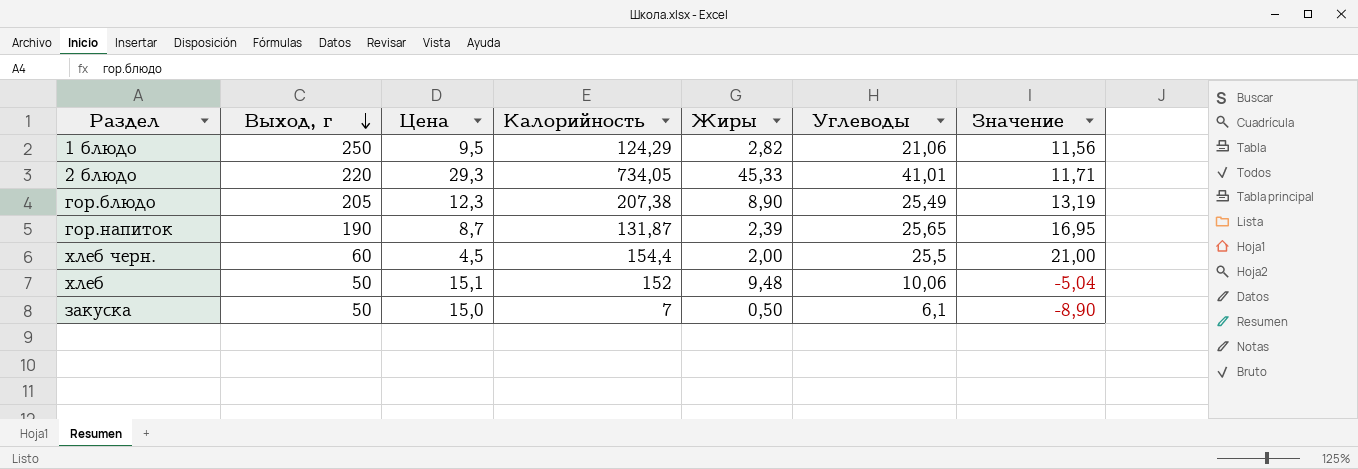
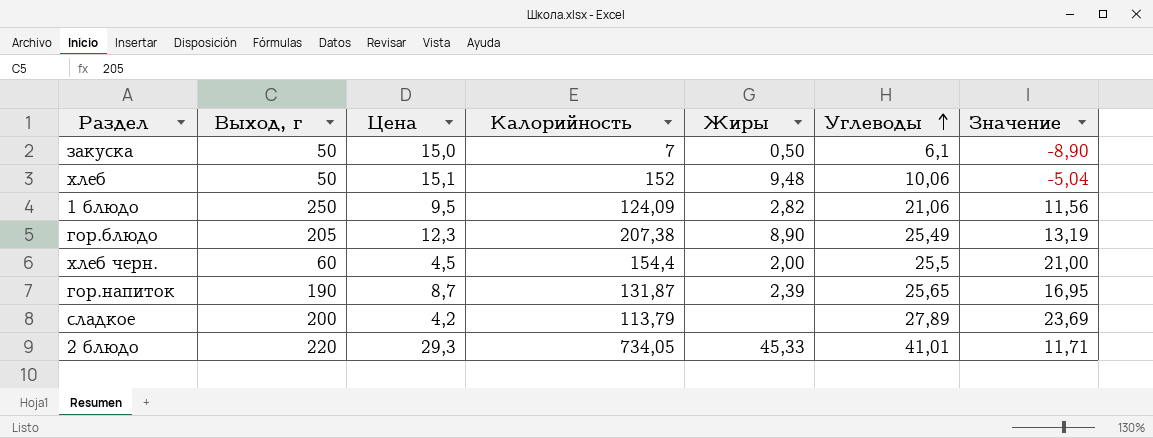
row order: Выход, г descending -> Углеводы ascending
1 блюдо | Калорийность: 124,29 -> 124,09
row сладкое: none -> 200 | 4,2 | 113,79 | none | 27,89 | 23,69

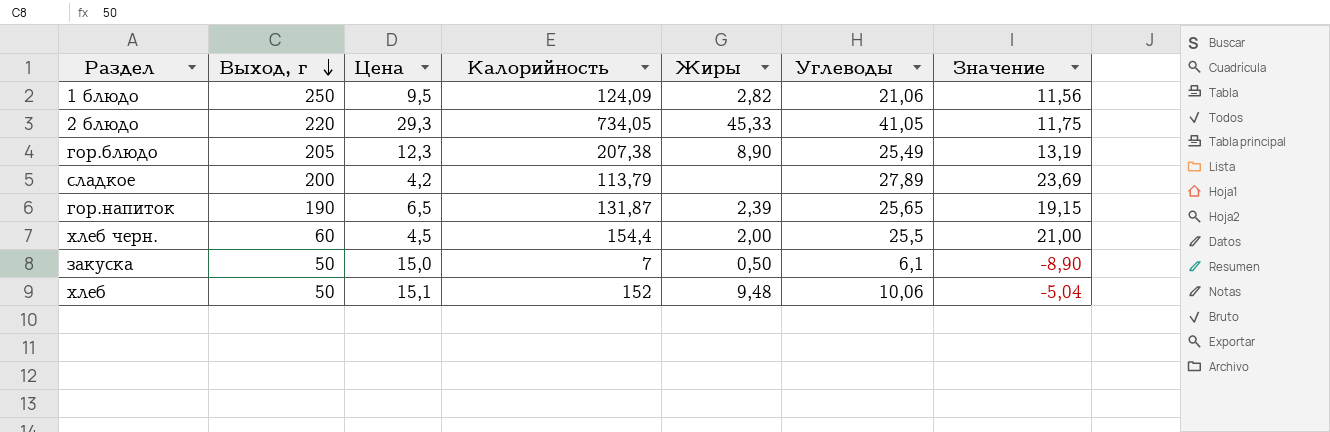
row order: Углеводы ascending -> Выход, г descending
2 блюдо | Углеводы: 41,01 -> 41,05
2 блюдо | Значение: 11,71 -> 11,75
гор.напиток | Цена: 8,7 -> 6,5
гор.напиток | Значение: 16,95 -> 19,15

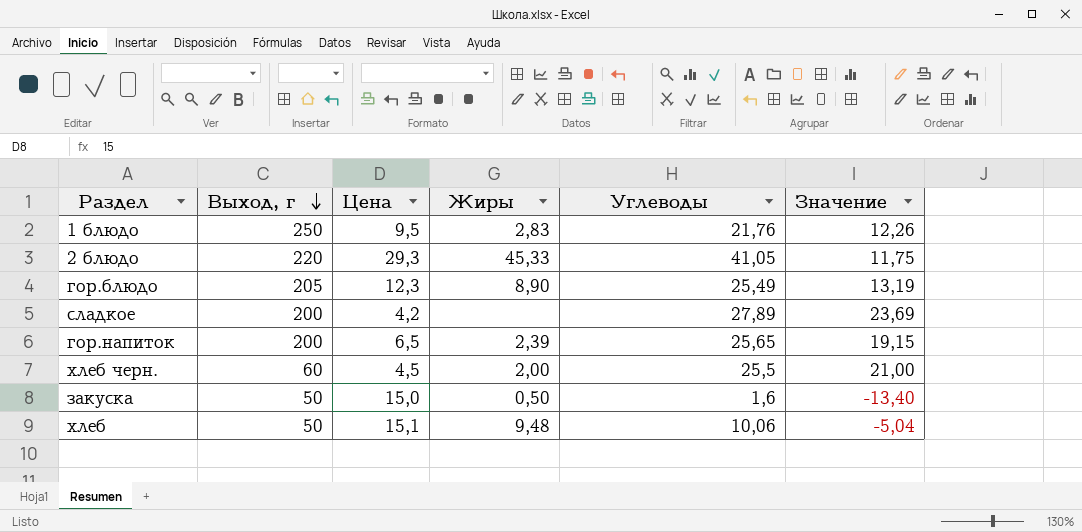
column Калорийность | position: 4 -> none
1 блюдо | Жиры: 2,82 -> 2,83
1 блюдо | Углеводы: 21,06 -> 21,76
1 блюдо | Значение: 11,56 -> 12,26
гор.напиток | Выход, г: 190 -> 200
закуска | Углеводы: 6,1 -> 1,6
закуска | Значение: -8,90 -> -13,40

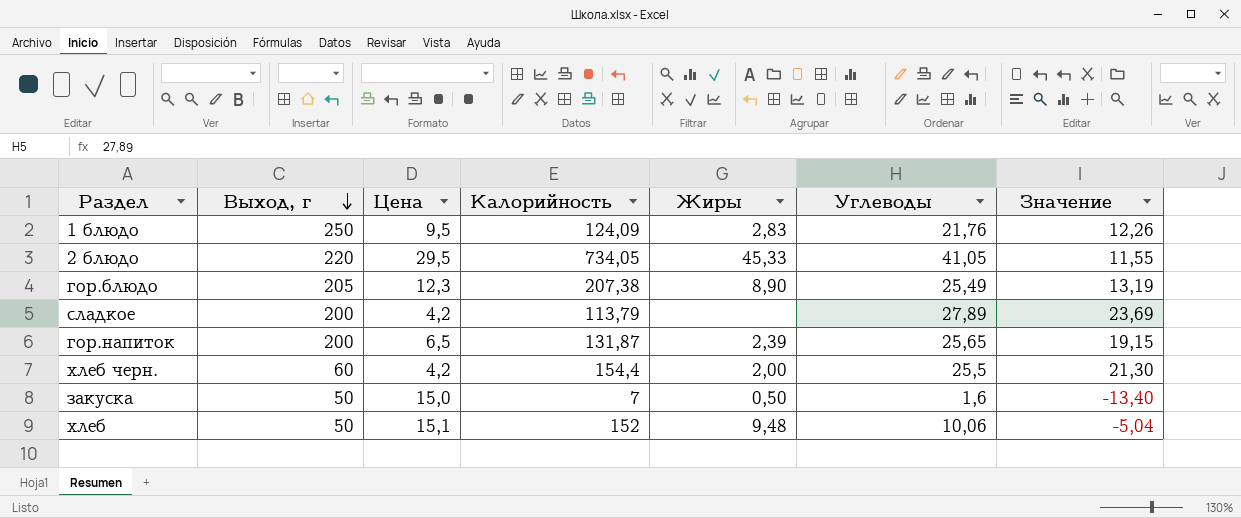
column Калорийность | position: none -> 4
2 блюдо | Цена: 29,3 -> 29,5
2 блюдо | Значение: 11,75 -> 11,55
хлеб черн. | Цена: 4,5 -> 4,2
хлеб черн. | Значение: 21,00 -> 21,30

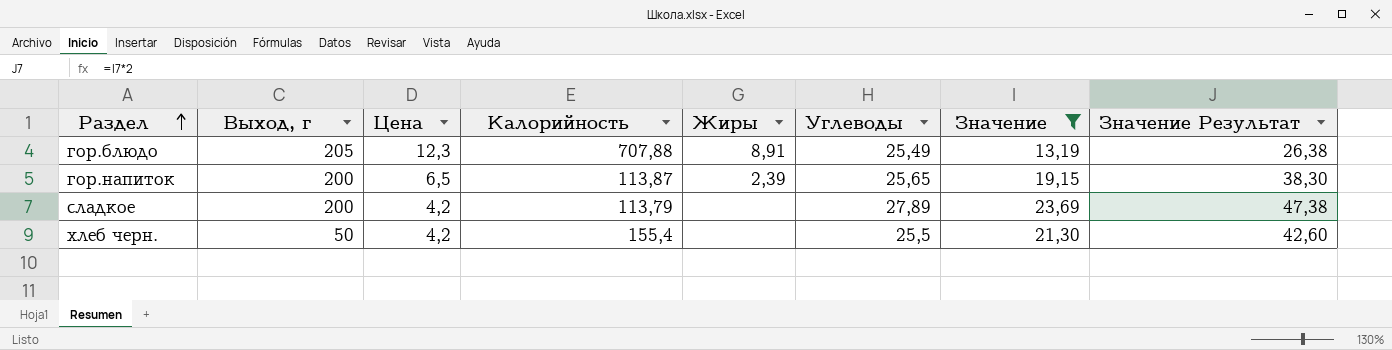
filter: none -> Значение >= 13,19
row order: Выход, г descending -> Раздел ascending
column Значение Результат | formula: none -> [Значение] * 2
гор.блюдо | Калорийность: 207,38 -> 707,88
гор.блюдо | Жиры: 8,90 -> 8,91
гор.напиток | Калорийность: 131,87 -> 113,87
хлеб черн. | Выход, г: 60 -> 50
хлеб черн. | Калорийность: 154,4 -> 155,4
хлеб черн. | Жиры: 2,00 -> none

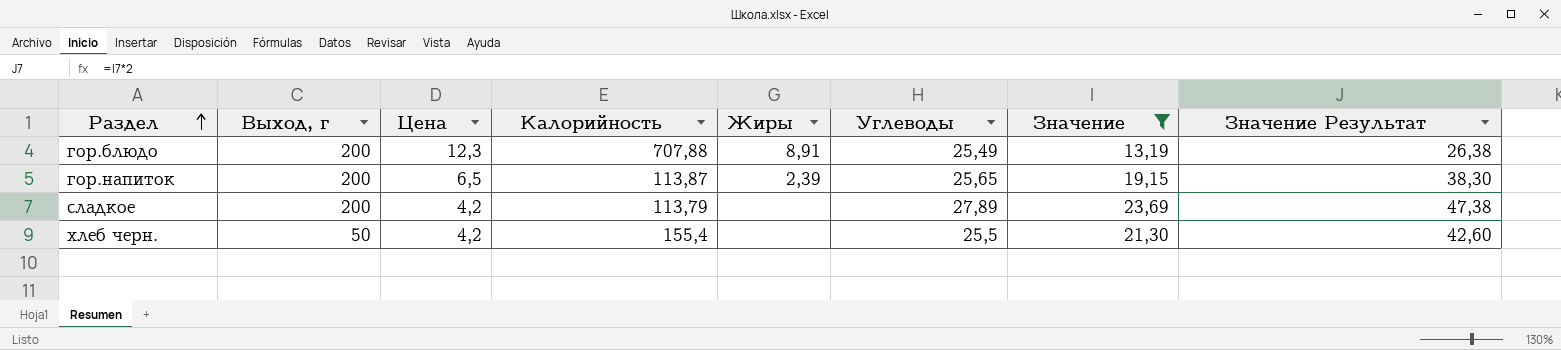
гор.блюдо | Выход, г: 205 -> 200

